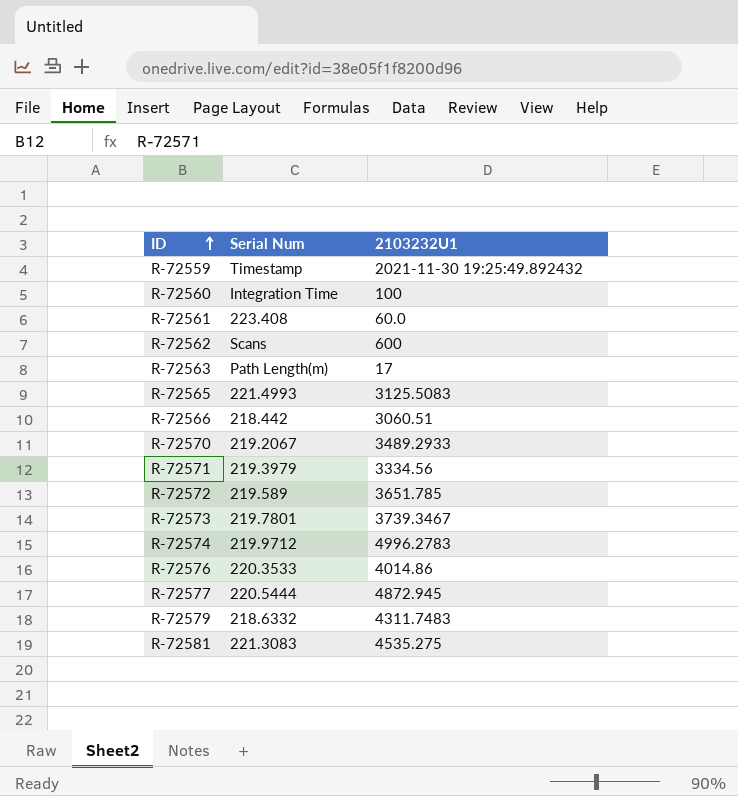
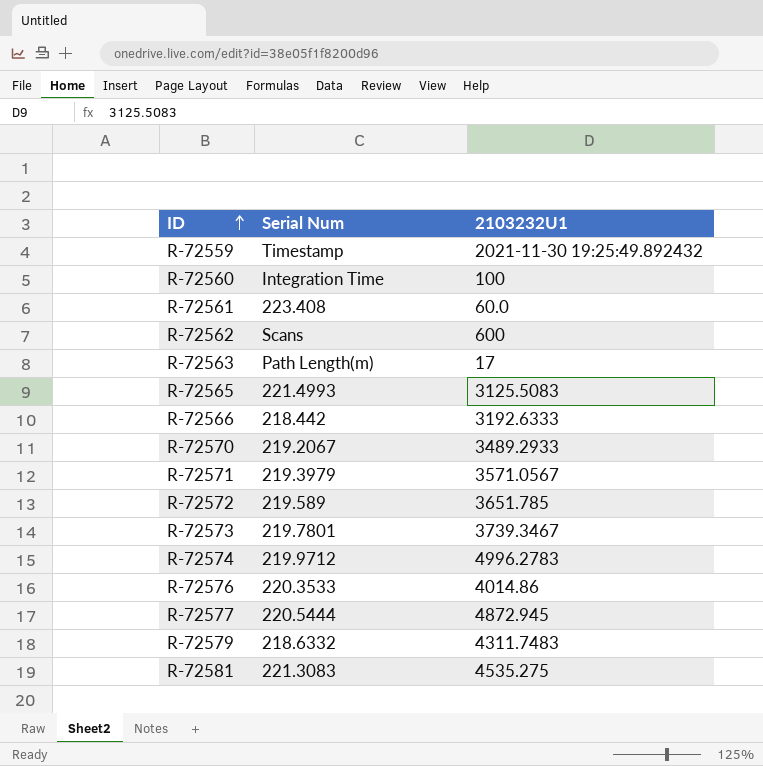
R-72566 | 2103232U1: 3060.51 -> 3192.6333
R-72571 | 2103232U1: 3334.56 -> 3571.0567

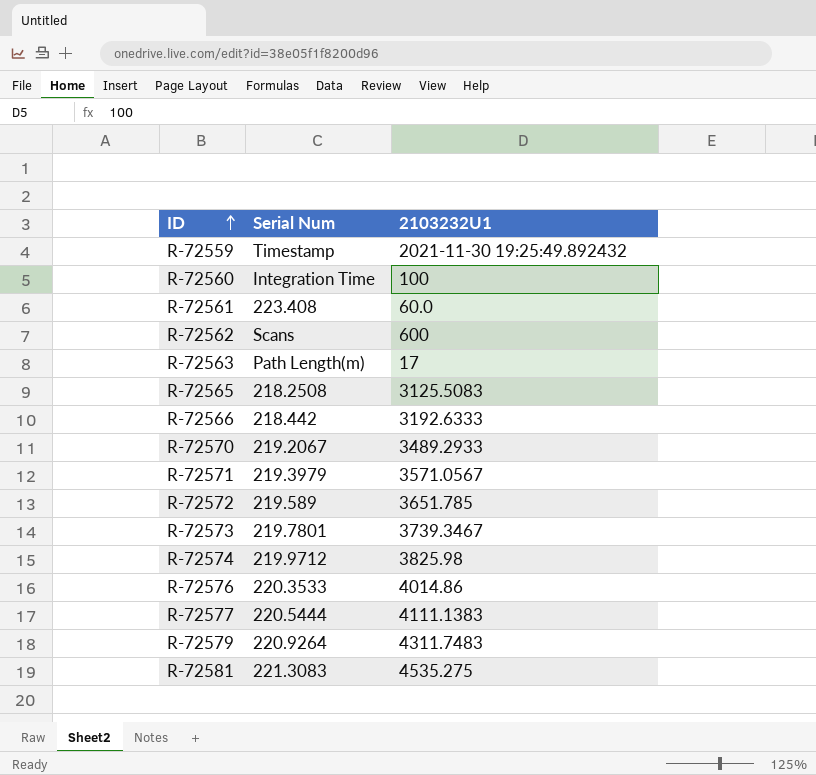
R-72565 | Serial Num: 221.4993 -> 218.2508
R-72574 | 2103232U1: 4996.2783 -> 3825.98
R-72577 | 2103232U1: 4872.945 -> 4111.1383
R-72579 | Serial Num: 218.6332 -> 220.9264

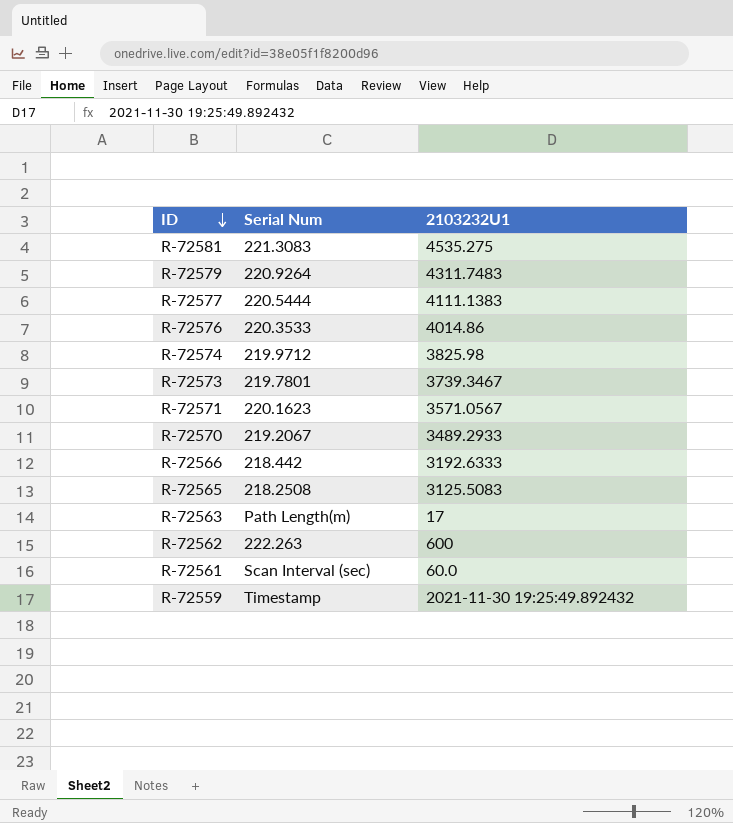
row order: ID ascending -> ID descending
row R-72560: Integration Time | 100 -> none
row R-72572: 219.589 | 3651.785 -> none
R-72571 | Serial Num: 219.3979 -> 220.1623
R-72562 | Serial Num: Scans -> 222.263
R-72561 | Serial Num: 223.408 -> Scan Interval (sec)

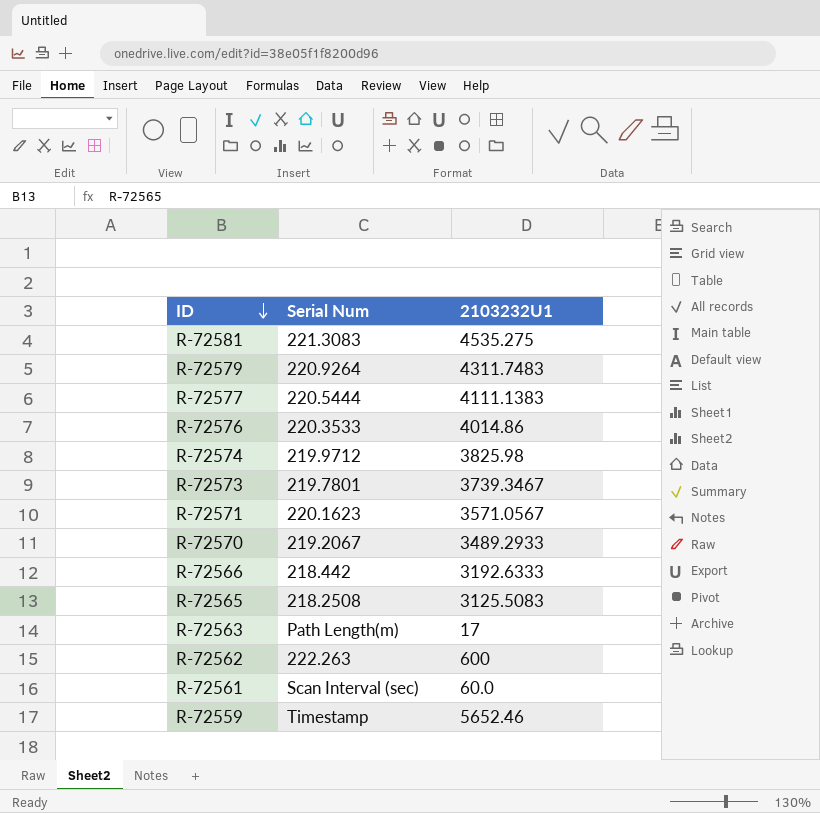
R-72559 | 2103232U1: 2021-11-30 19:25:49.892432 -> 5652.46

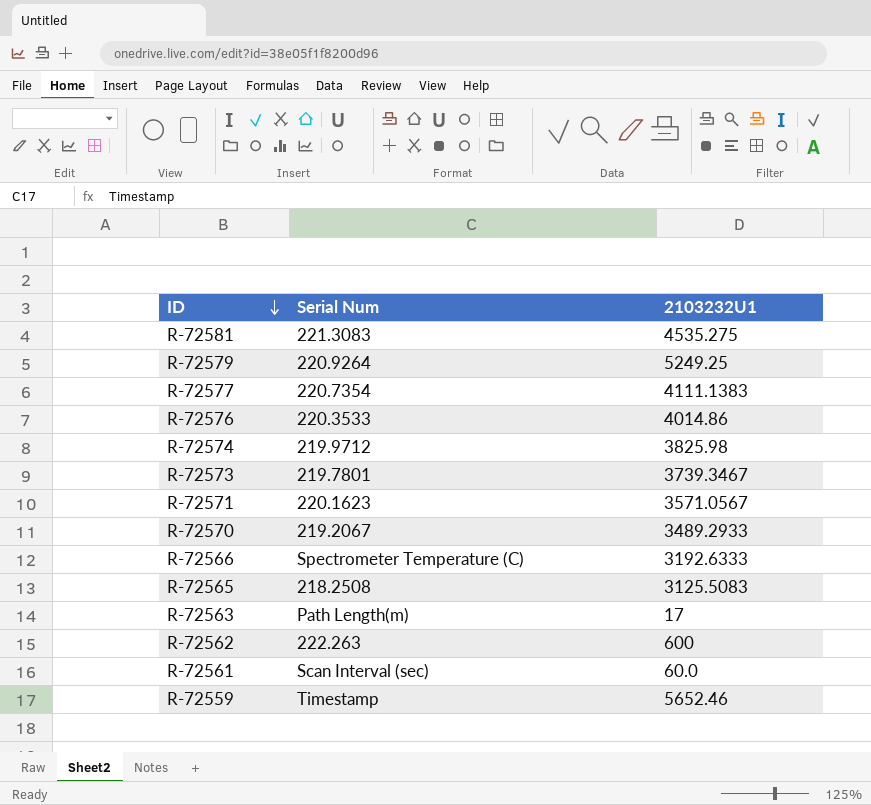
R-72579 | 2103232U1: 4311.7483 -> 5249.25
R-72577 | Serial Num: 220.5444 -> 220.7354
R-72566 | Serial Num: 218.442 -> Spectrometer Temperature (C)

